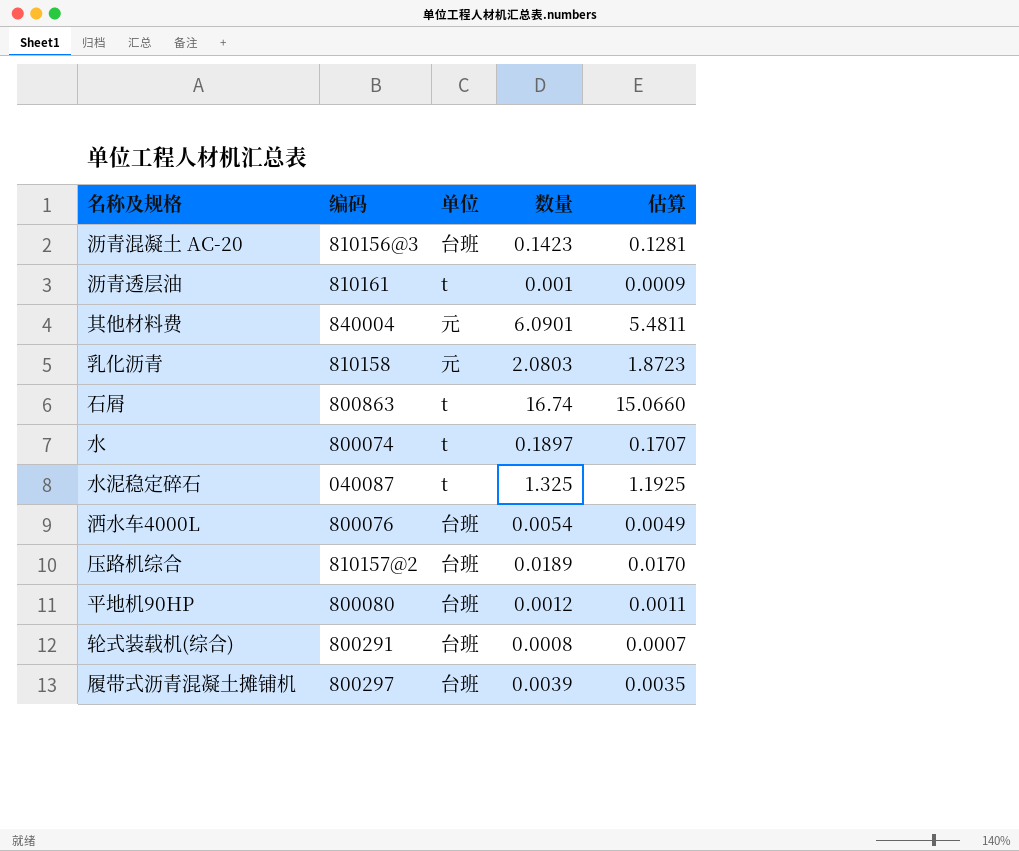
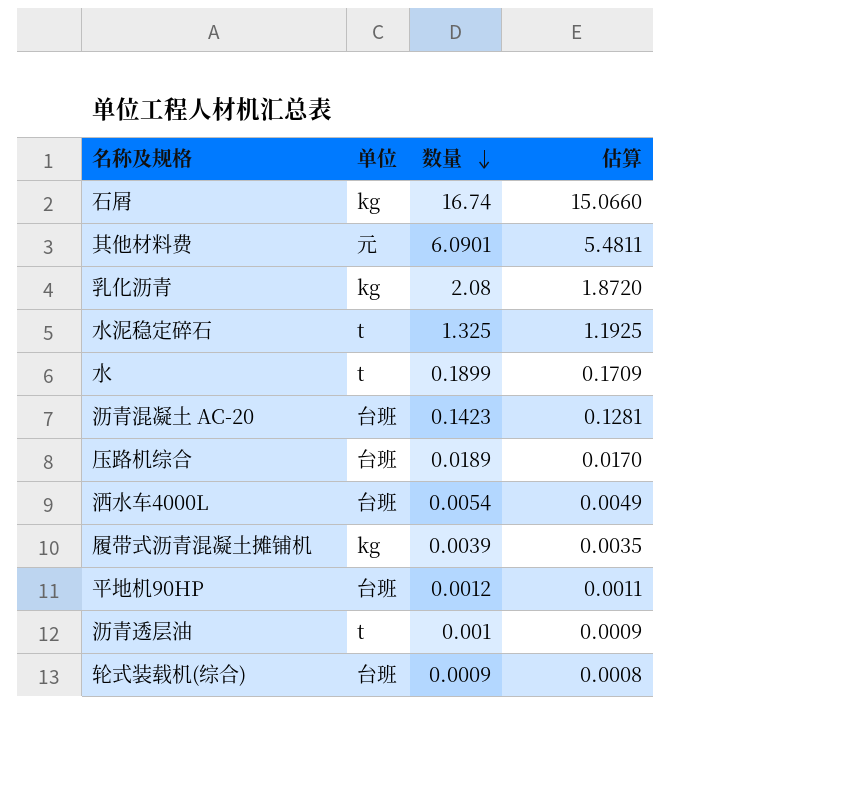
row order: none -> 数量 descending
column 编码 | position: 2 -> none
石屑 | 单位: t -> kg
乳化沥青 | 单位: 元 -> kg
乳化沥青 | 数量: 2.0803 -> 2.08
乳化沥青 | 估算: 1.8723 -> 1.8720
水 | 数量: 0.1897 -> 0.1899
水 | 估算: 0.1707 -> 0.1709
履带式沥青混凝土摊铺机 | 单位: 台班 -> kg
轮式装载机(综合) | 数量: 0.0008 -> 0.0009
轮式装载机(综合) | 估算: 0.0007 -> 0.0008

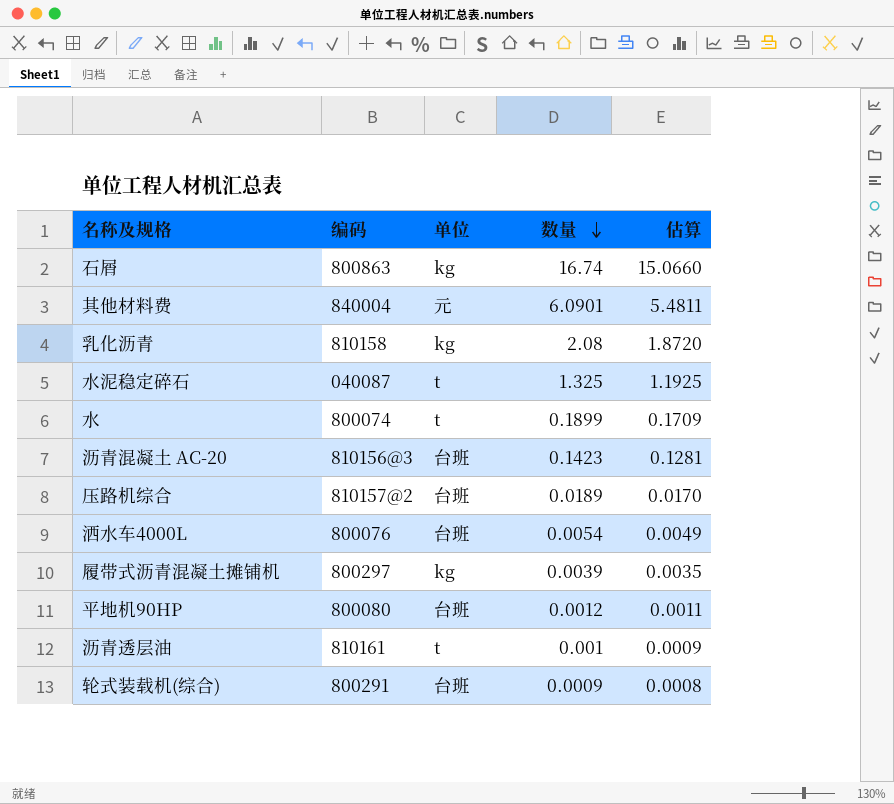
column 编码 | position: none -> 2

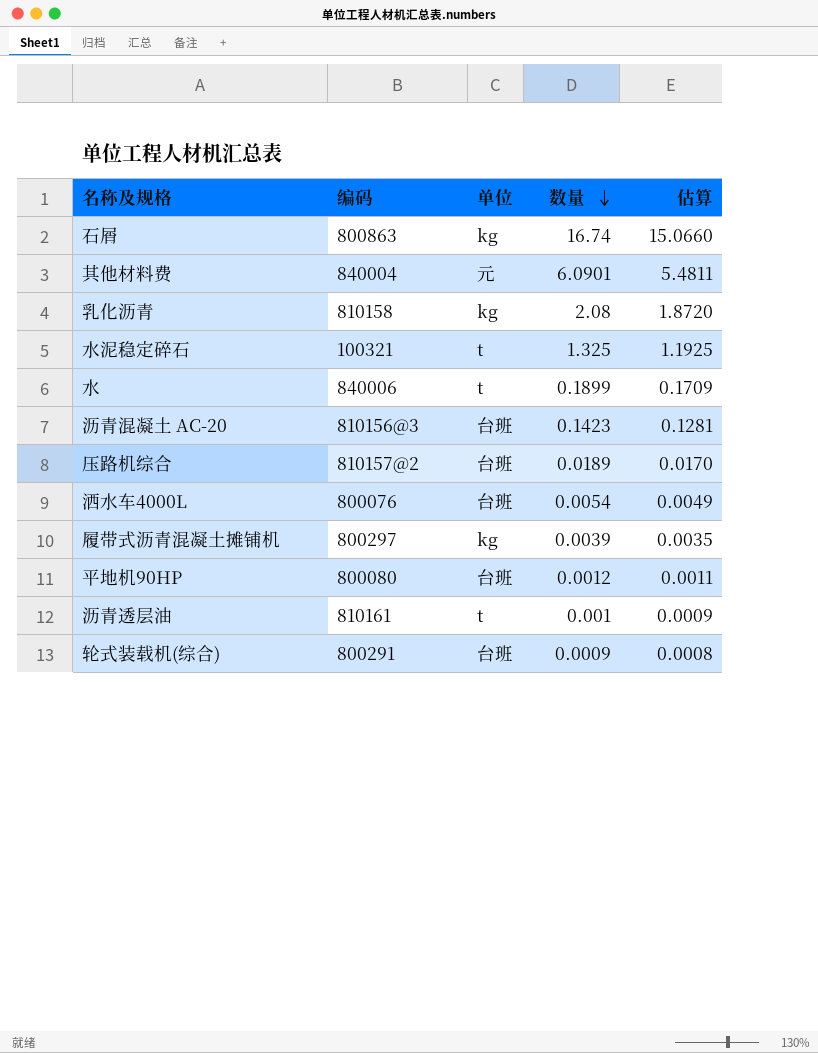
水泥稳定碎石 | 编码: 040087 -> 100321
水 | 编码: 800074 -> 840006

